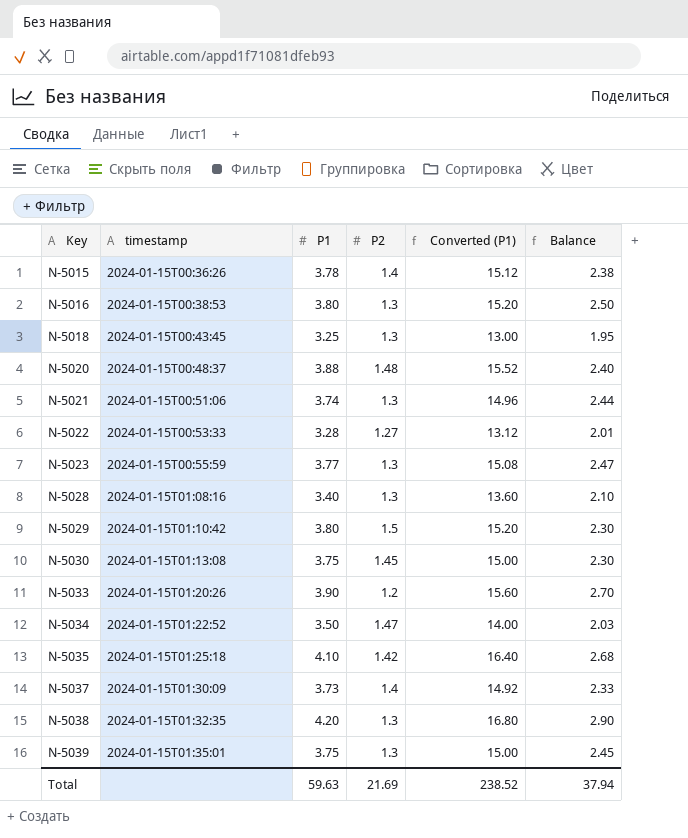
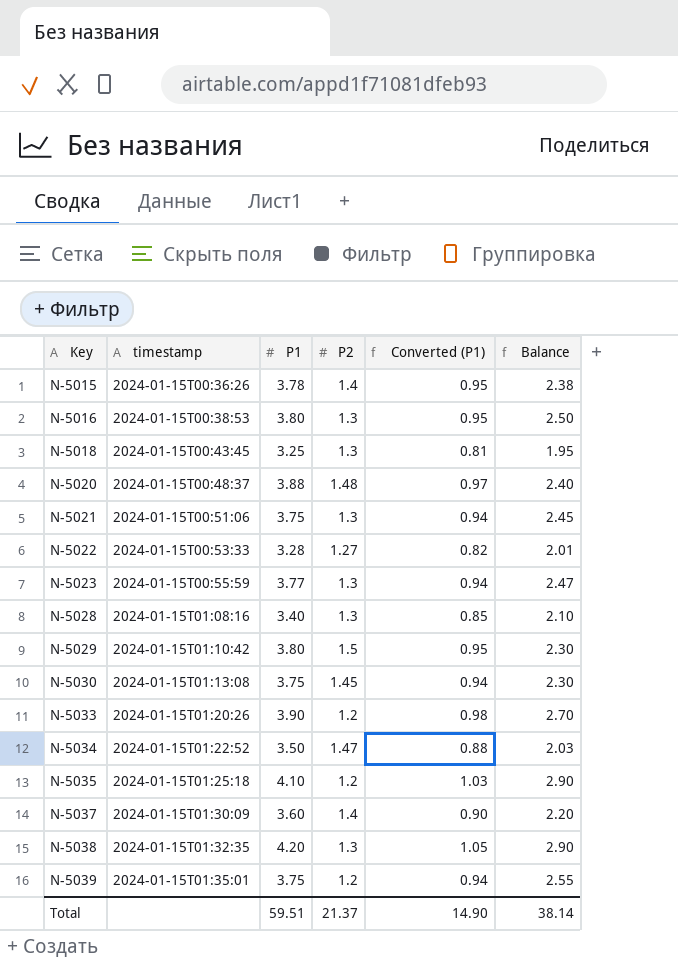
column Converted (P1) | formula: [P1] * 4 -> [P1] * 0.25
N-5021 | P1: 3.74 -> 3.75
N-5021 | Balance: 2.44 -> 2.45
N-5035 | P2: 1.42 -> 1.2
N-5035 | Balance: 2.68 -> 2.90
N-5037 | P1: 3.73 -> 3.60
N-5037 | Balance: 2.33 -> 2.20
N-5039 | P2: 1.3 -> 1.2
N-5039 | Balance: 2.45 -> 2.55
Total | P1: 59.63 -> 59.51
Total | P2: 21.69 -> 21.37
Total | Converted (P1): 238.52 -> 14.90
Total | Balance: 37.94 -> 38.14

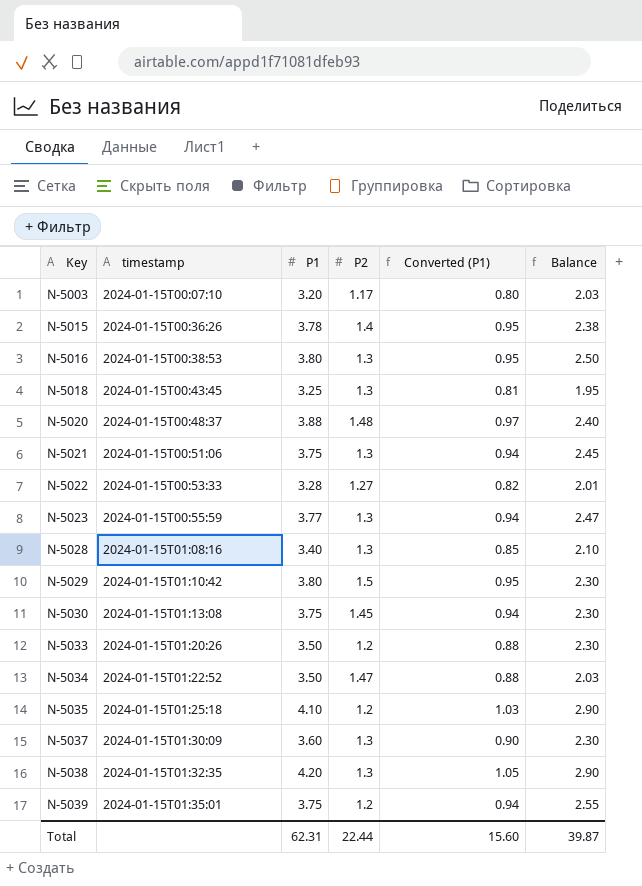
row N-5003: none -> 2024-01-15T00:07:10 | 3.20 | 1.17 | 0.80 | 2.03
N-5033 | P1: 3.90 -> 3.50
N-5033 | Converted (P1): 0.98 -> 0.88
N-5033 | Balance: 2.70 -> 2.30
N-5037 | P2: 1.4 -> 1.3
N-5037 | Balance: 2.20 -> 2.30
Total | P1: 59.51 -> 62.31
Total | P2: 21.37 -> 22.44
Total | Converted (P1): 14.90 -> 15.60
Total | Balance: 38.14 -> 39.87

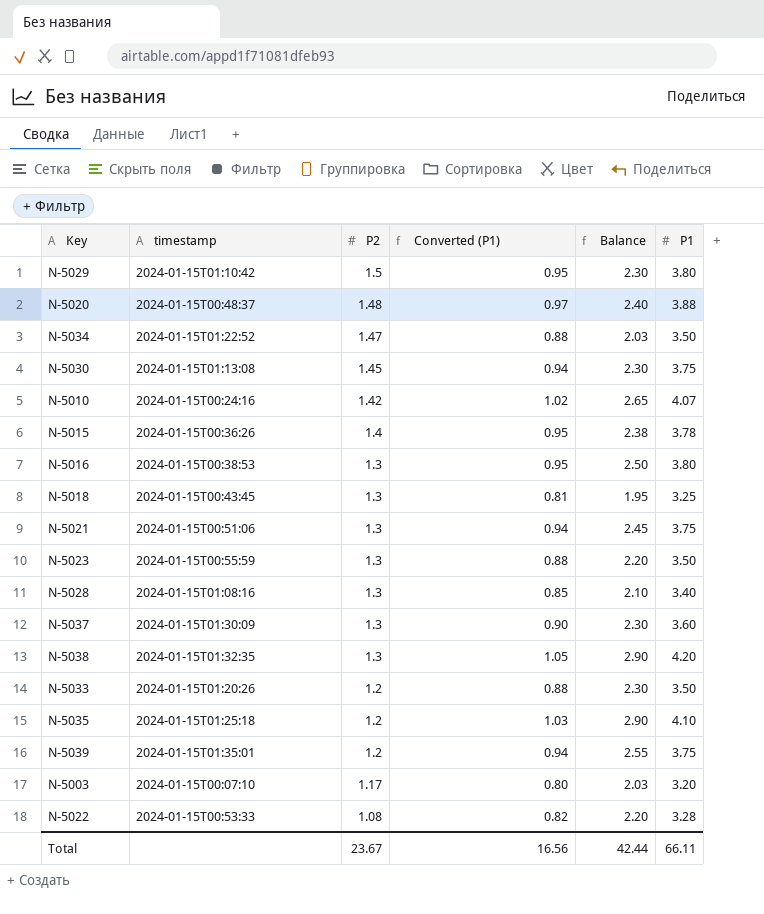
row order: Key ascending -> P2 descending
column P1 | position: 3 -> 6
row N-5010: none -> 2024-01-15T00:24:16 | 1.42 | 1.02 | 2.65 | 4.07
N-5023 | Converted (P1): 0.94 -> 0.88
N-5023 | Balance: 2.47 -> 2.20
N-5023 | P1: 3.77 -> 3.50
N-5022 | P2: 1.27 -> 1.08
N-5022 | Balance: 2.01 -> 2.20
Total | P2: 22.44 -> 23.67
Total | Converted (P1): 15.60 -> 16.56
Total | Balance: 39.87 -> 42.44
Total | P1: 62.31 -> 66.11

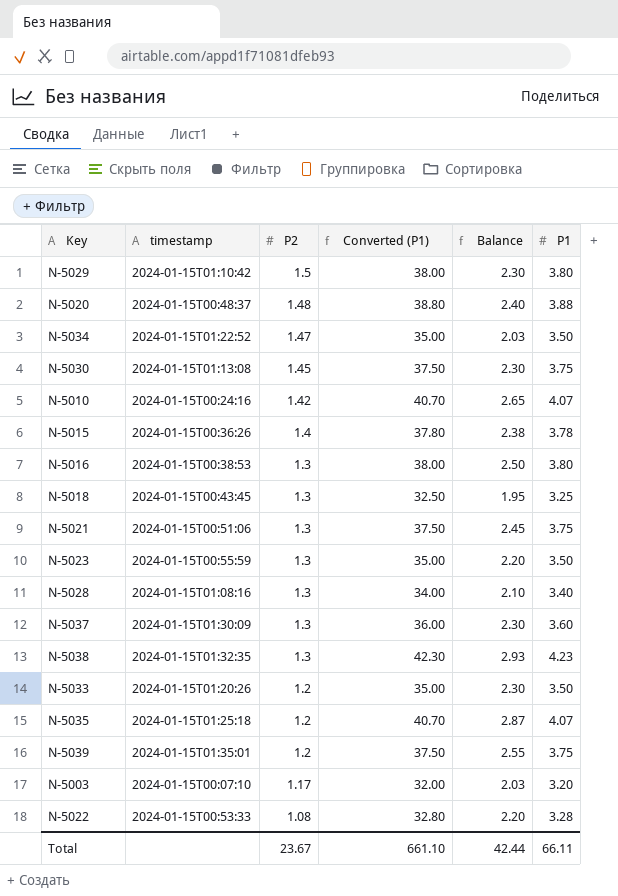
column Converted (P1) | formula: [P1] * 0.25 -> [P1] * 10
N-5038 | Balance: 2.90 -> 2.93
N-5038 | P1: 4.20 -> 4.23
N-5035 | Balance: 2.90 -> 2.87
N-5035 | P1: 4.10 -> 4.07
Total | Converted (P1): 16.56 -> 661.10

